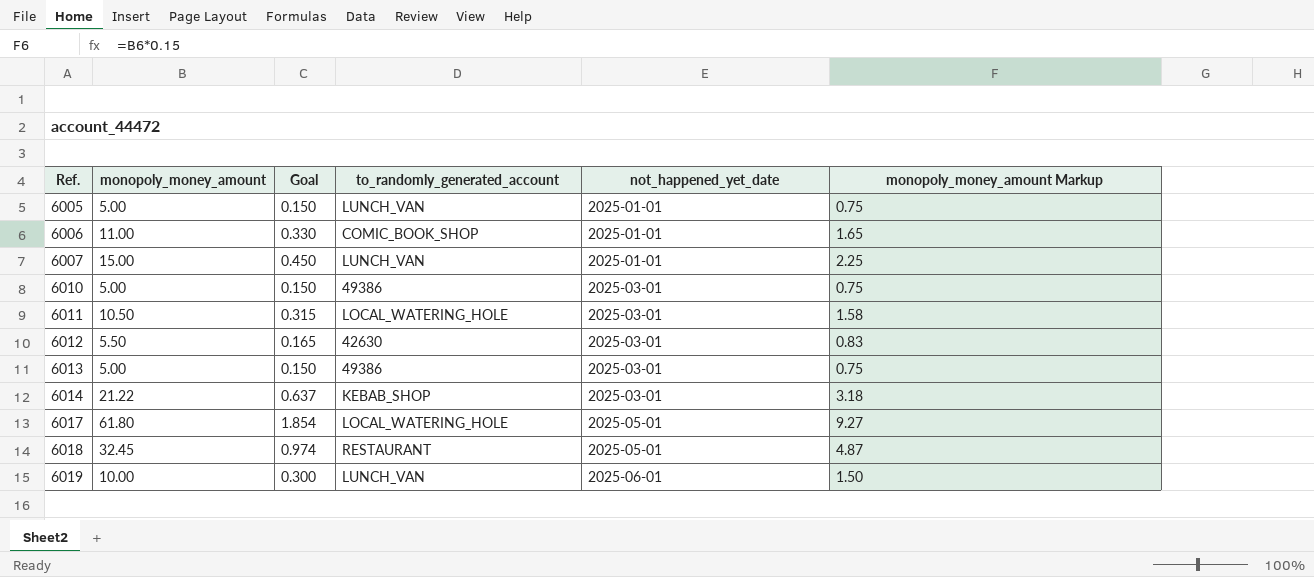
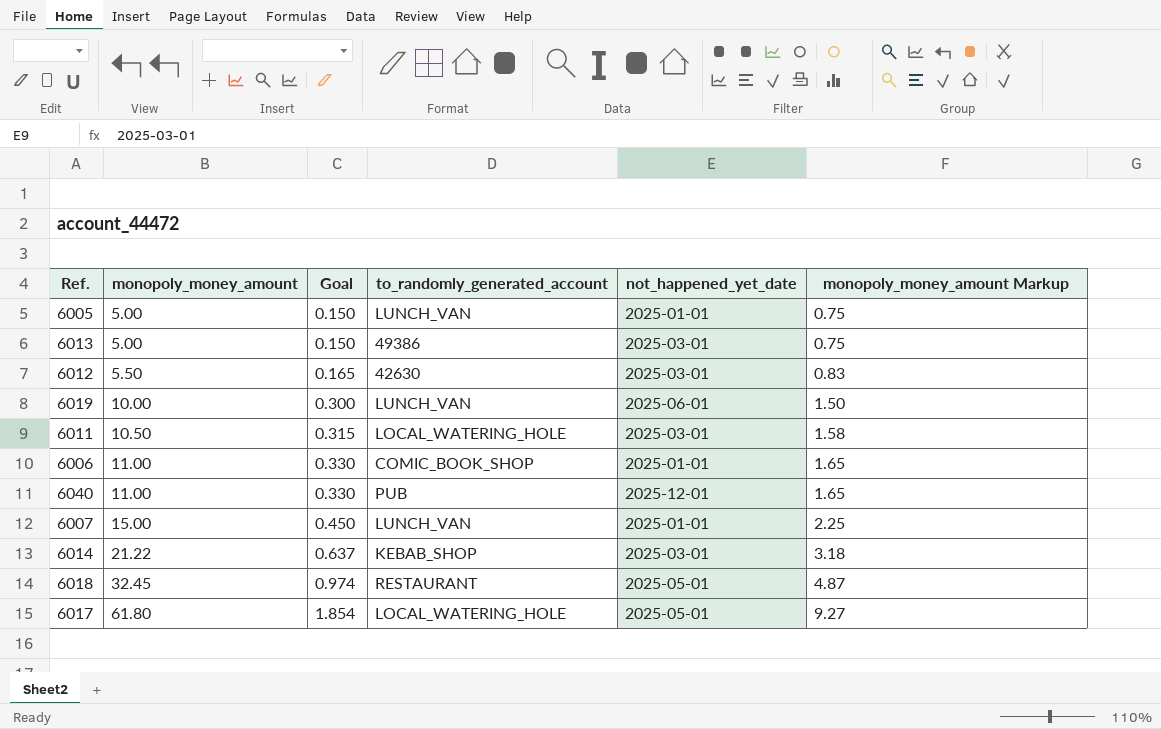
row order: Ref. ascending -> monopoly_money_amount ascending
row 6010: 5.00 | 0.150 | 49386 | 2025-03-01 | 0.75 -> none
row 6040: none -> 11.00 | 0.330 | PUB | 2025-12-01 | 1.65

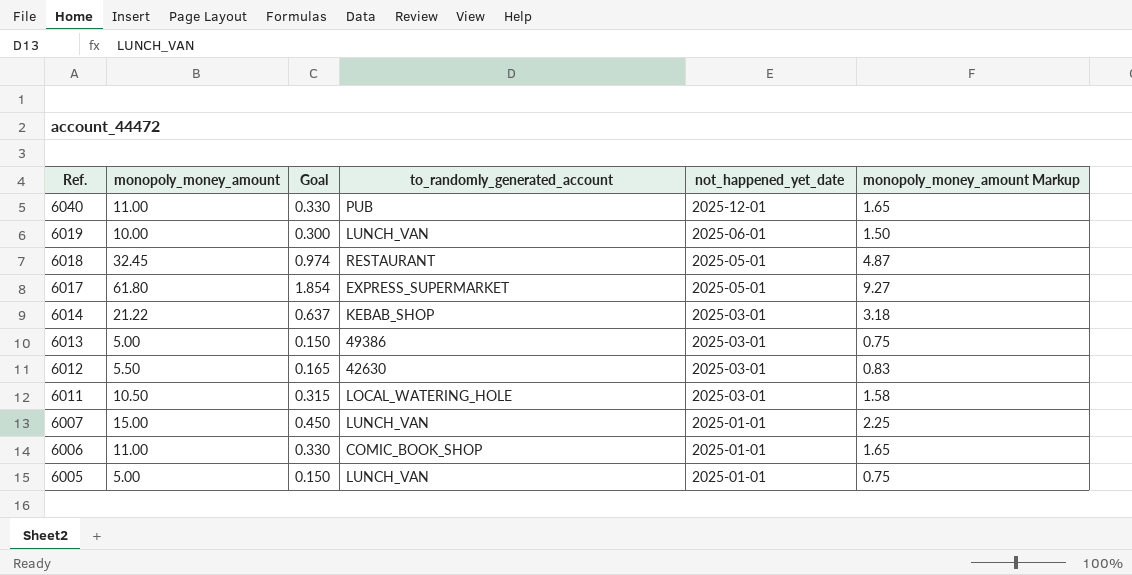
row order: monopoly_money_amount ascending -> Ref. descending
6017 | to_randomly_generated_account: LOCAL_WATERING_HOLE -> EXPRESS_SUPERMARKET

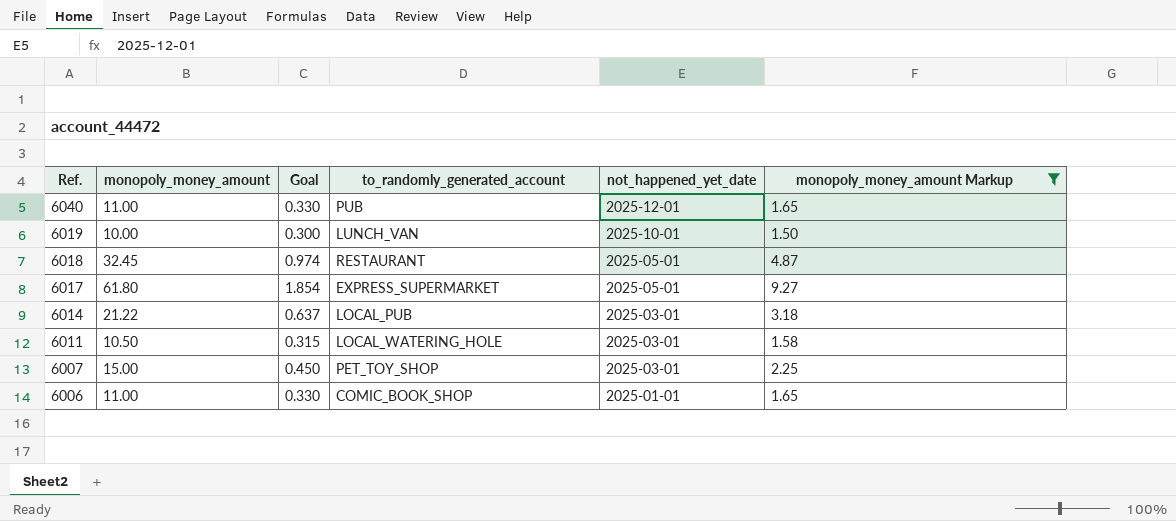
filter: none -> monopoly_money_amount Markup >= 1.50
6019 | not_happened_yet_date: 2025-06-01 -> 2025-10-01
6014 | to_randomly_generated_account: KEBAB_SHOP -> LOCAL_PUB
6007 | to_randomly_generated_account: LUNCH_VAN -> PET_TOY_SHOP
6007 | not_happened_yet_date: 2025-01-01 -> 2025-03-01

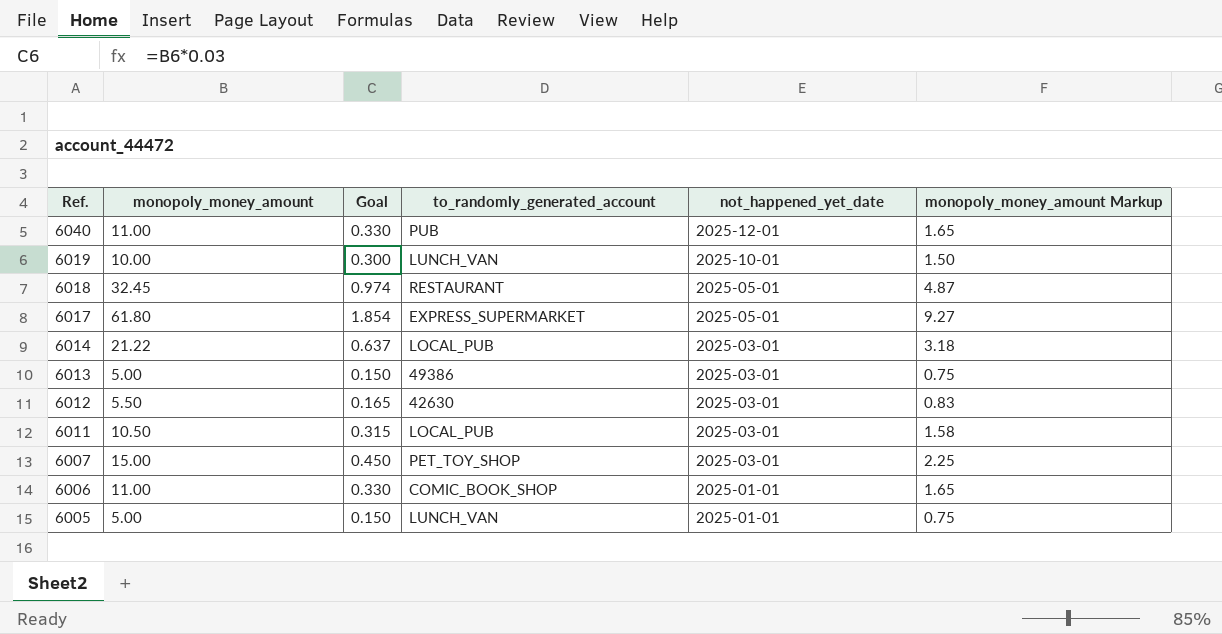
filter: monopoly_money_amount Markup >= 1.50 -> none
6011 | to_randomly_generated_account: LOCAL_WATERING_HOLE -> LOCAL_PUB

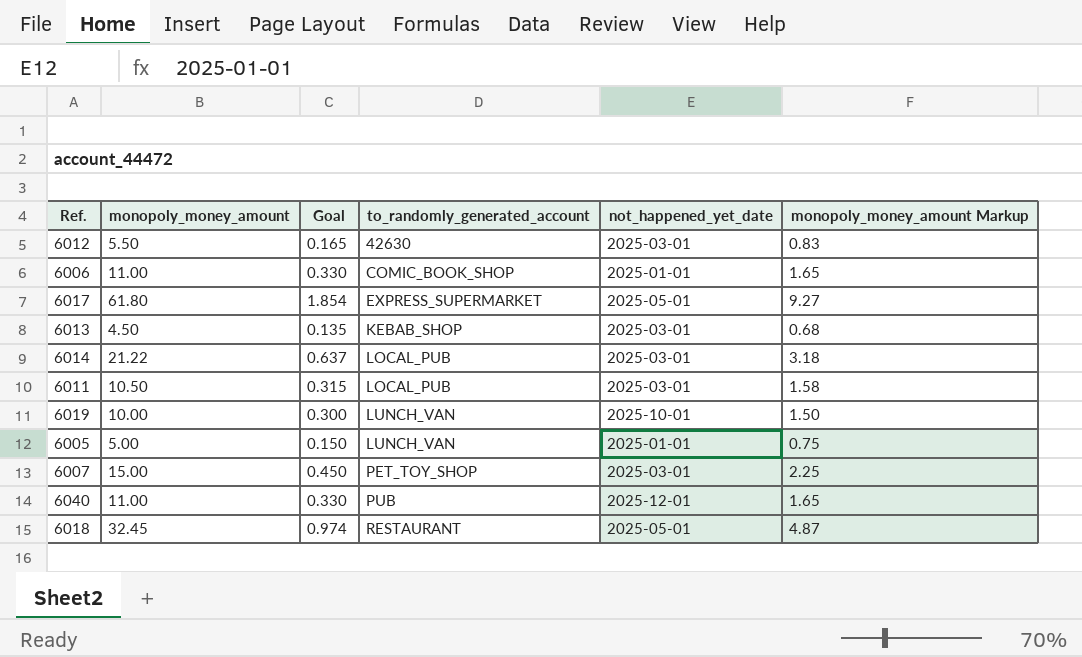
row order: Ref. descending -> to_randomly_generated_account ascending
6013 | monopoly_money_amount: 5.00 -> 4.50
6013 | Goal: 0.150 -> 0.135
6013 | to_randomly_generated_account: 49386 -> KEBAB_SHOP
6013 | monopoly_money_amount Markup: 0.75 -> 0.68

